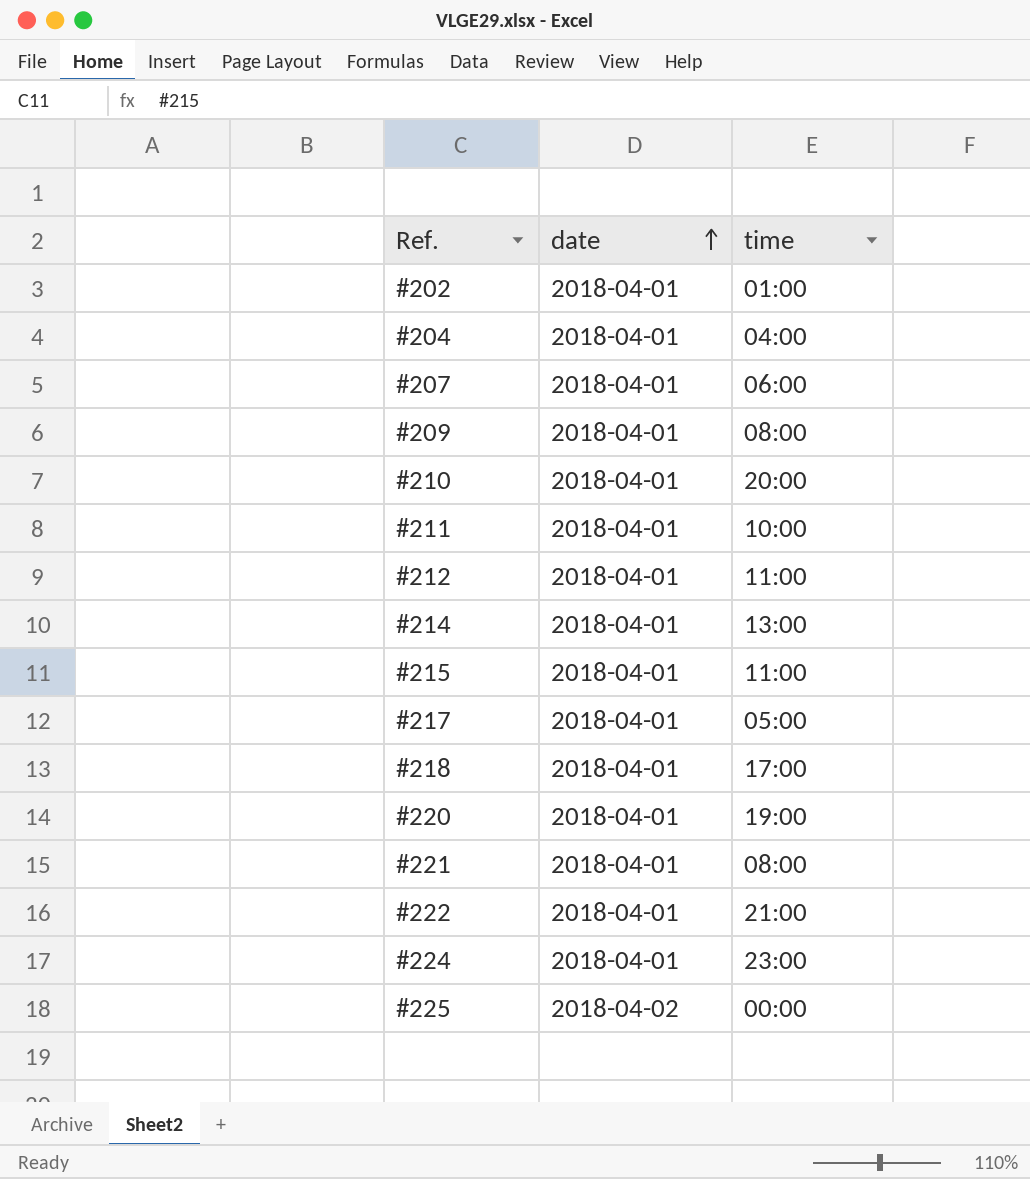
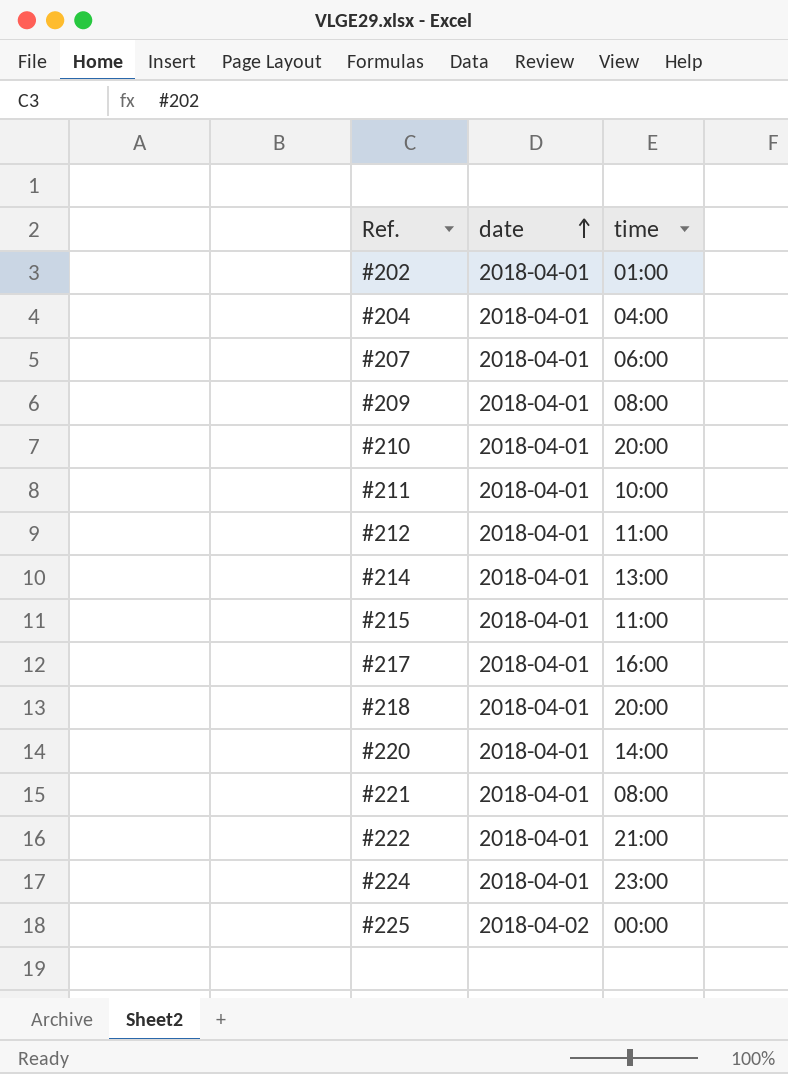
#217 | time: 05:00 -> 16:00
#218 | time: 17:00 -> 20:00
#220 | time: 19:00 -> 14:00

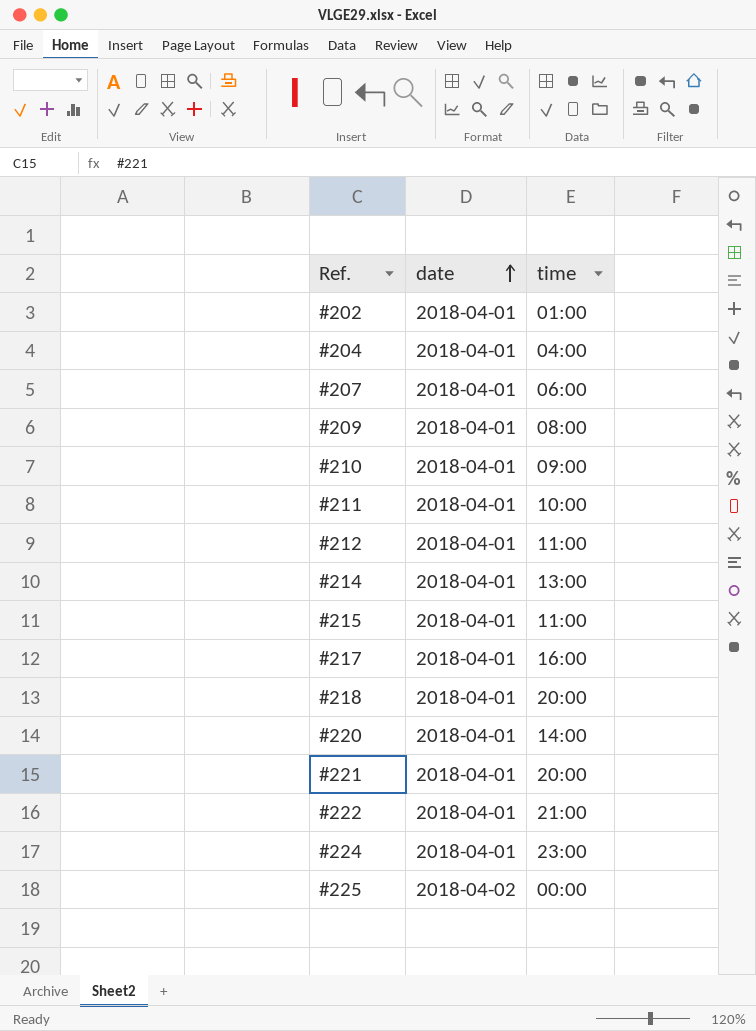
#210 | time: 20:00 -> 09:00
#221 | time: 08:00 -> 20:00

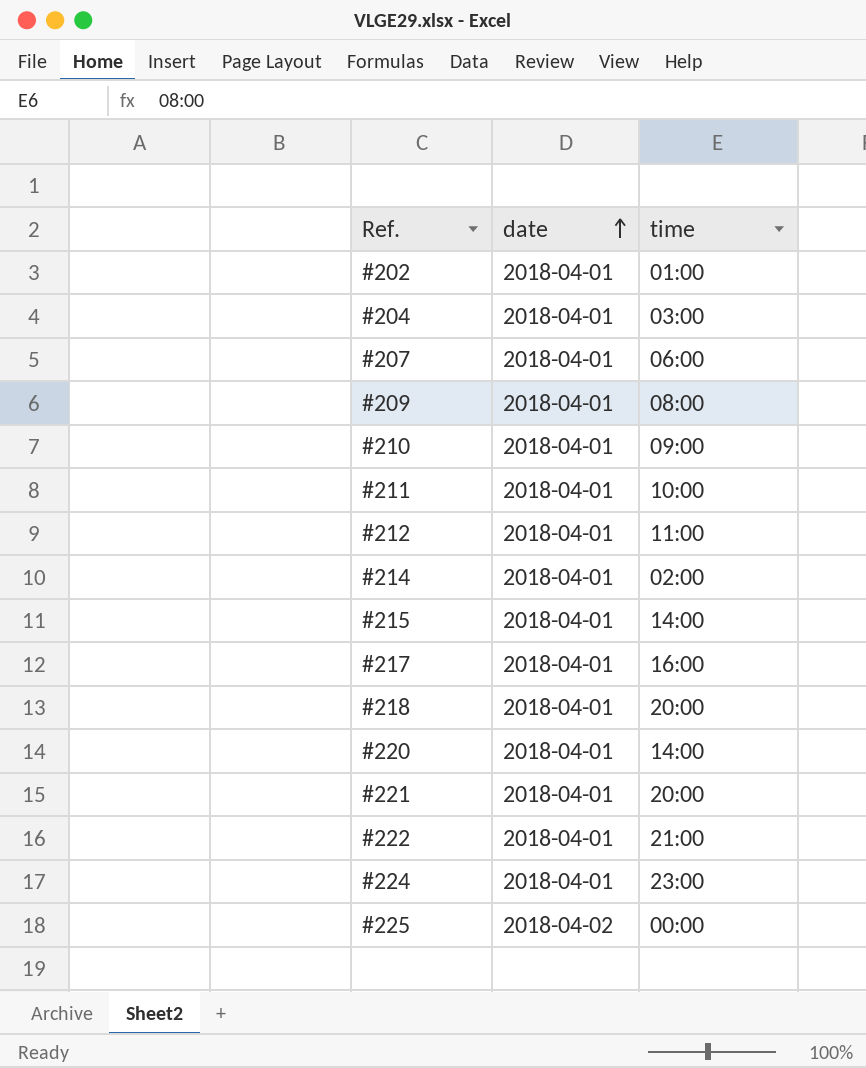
#204 | time: 04:00 -> 03:00
#214 | time: 13:00 -> 02:00
#215 | time: 11:00 -> 14:00

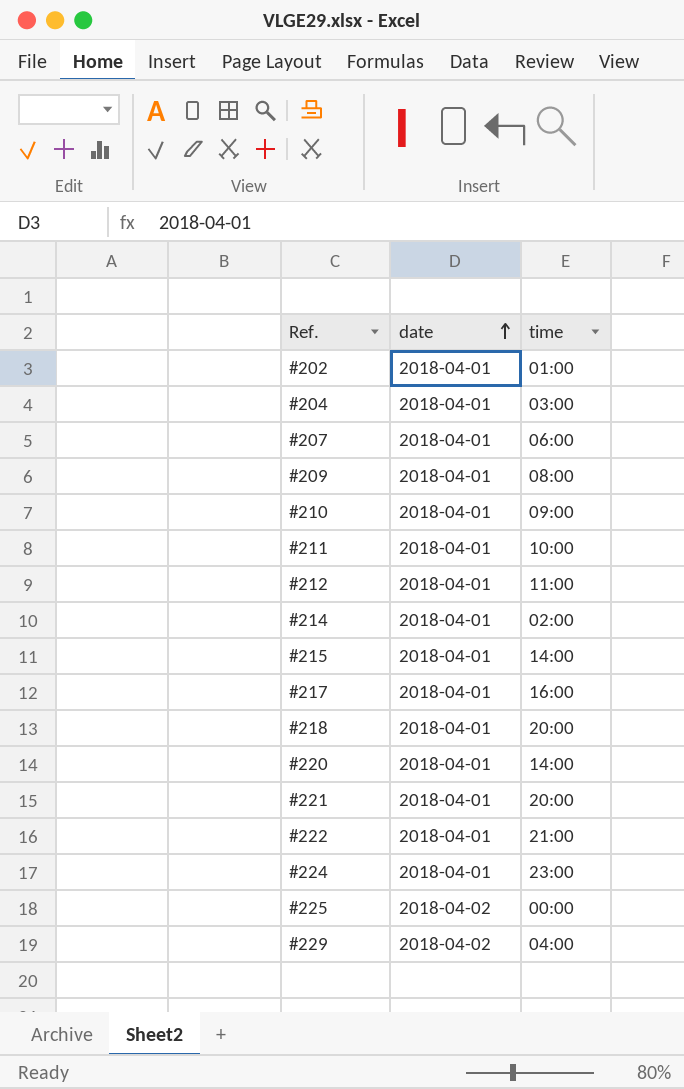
row #229: none -> 2018-04-02 | 04:00

